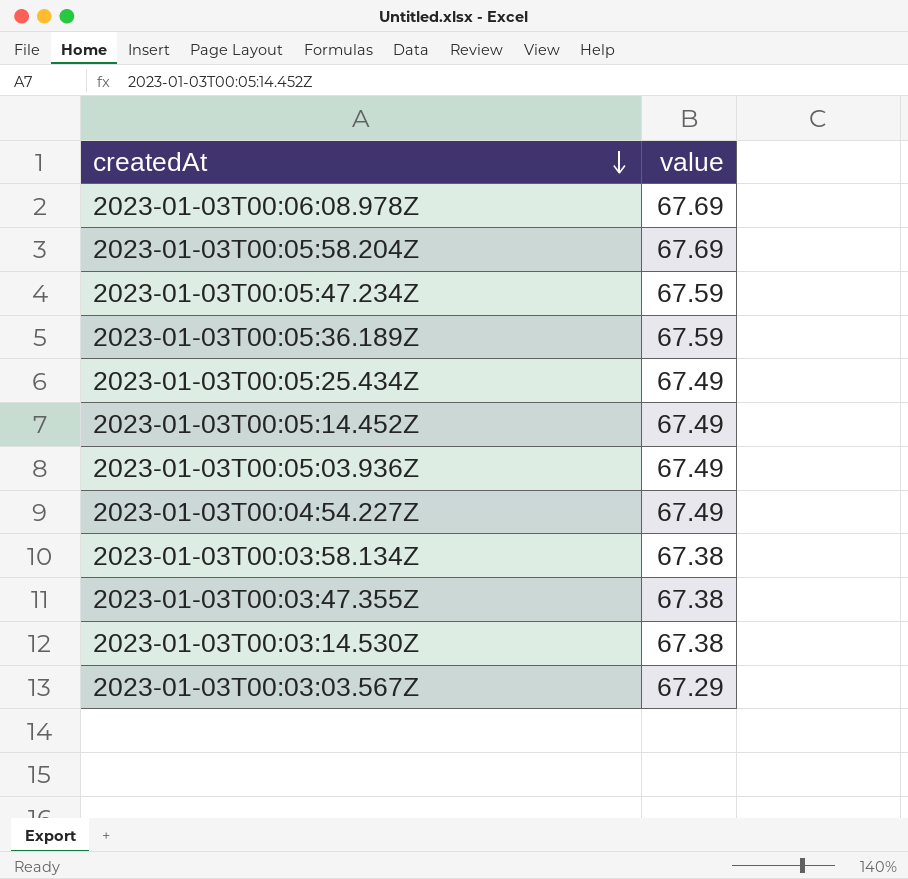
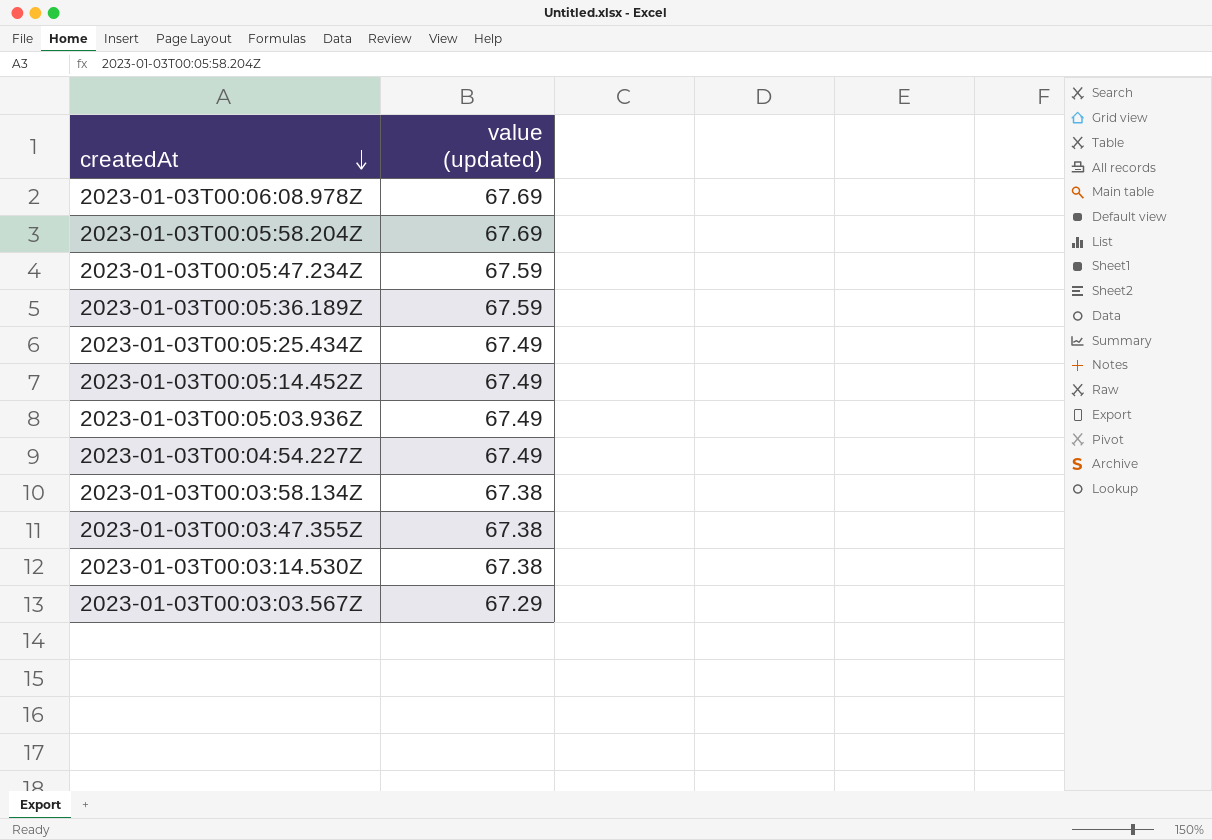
column name: value -> value (updated)

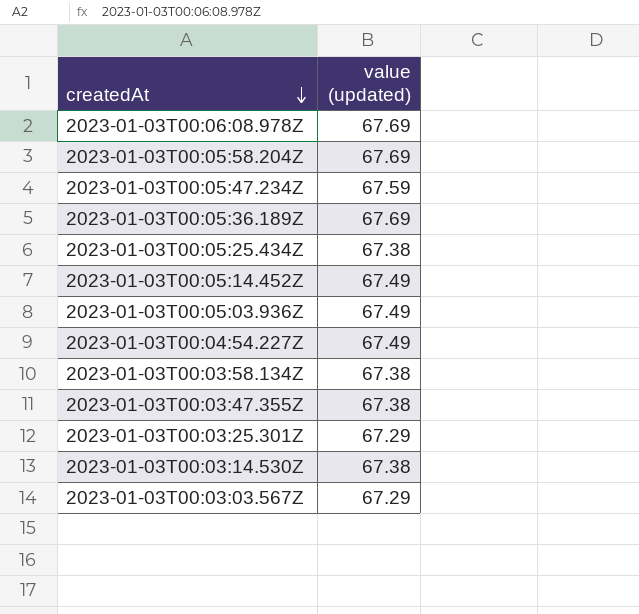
2023-01-03T00:05:36.189Z | value (updated): 67.59 -> 67.69
2023-01-03T00:05:25.434Z | value (updated): 67.49 -> 67.38
row 2023-01-03T00:03:25.301Z: none -> 67.29

